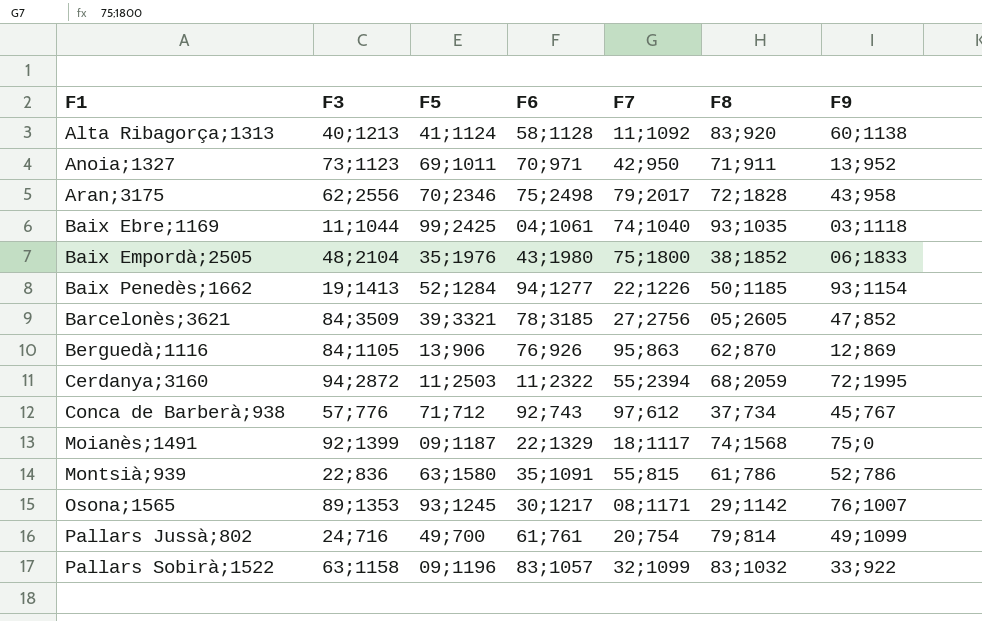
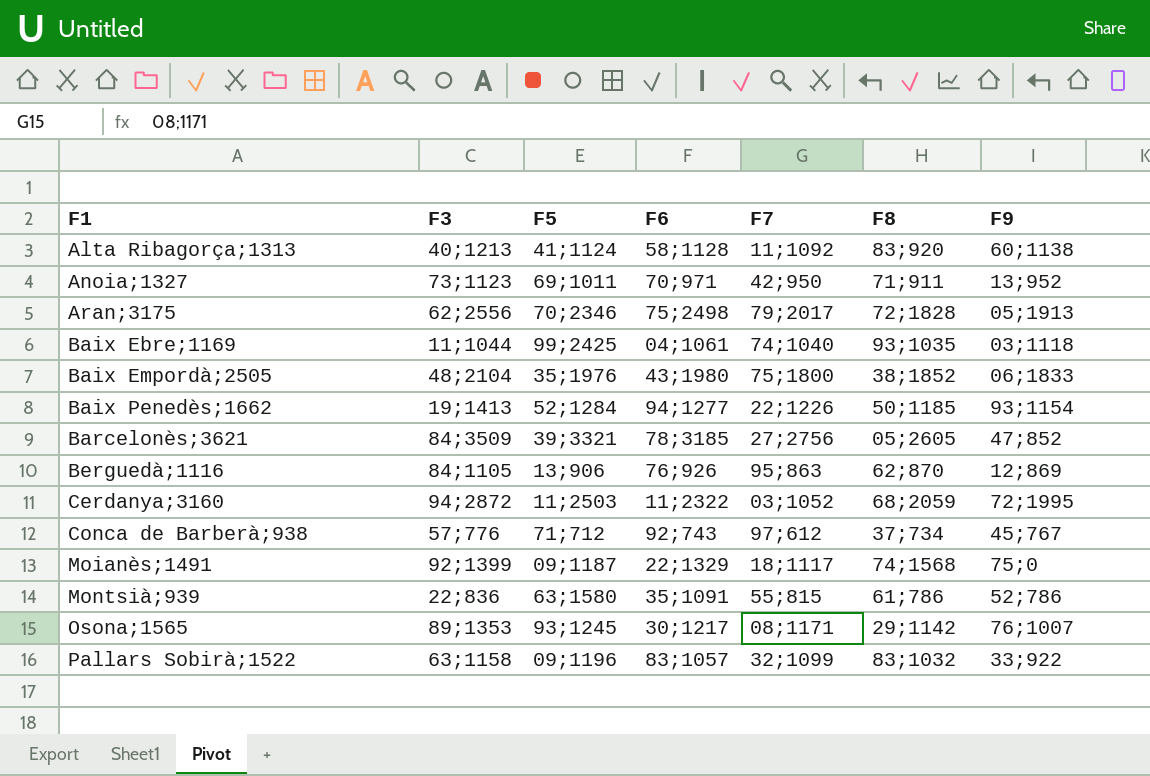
row Pallars Jussà;802: 24;716 | 49;700 | 61;761 | 20;754 | 79;814 | 49;1099 -> none
Aran;3175 | F9: 43;958 -> 05;1913
Cerdanya;3160 | F7: 55;2394 -> 03;1052

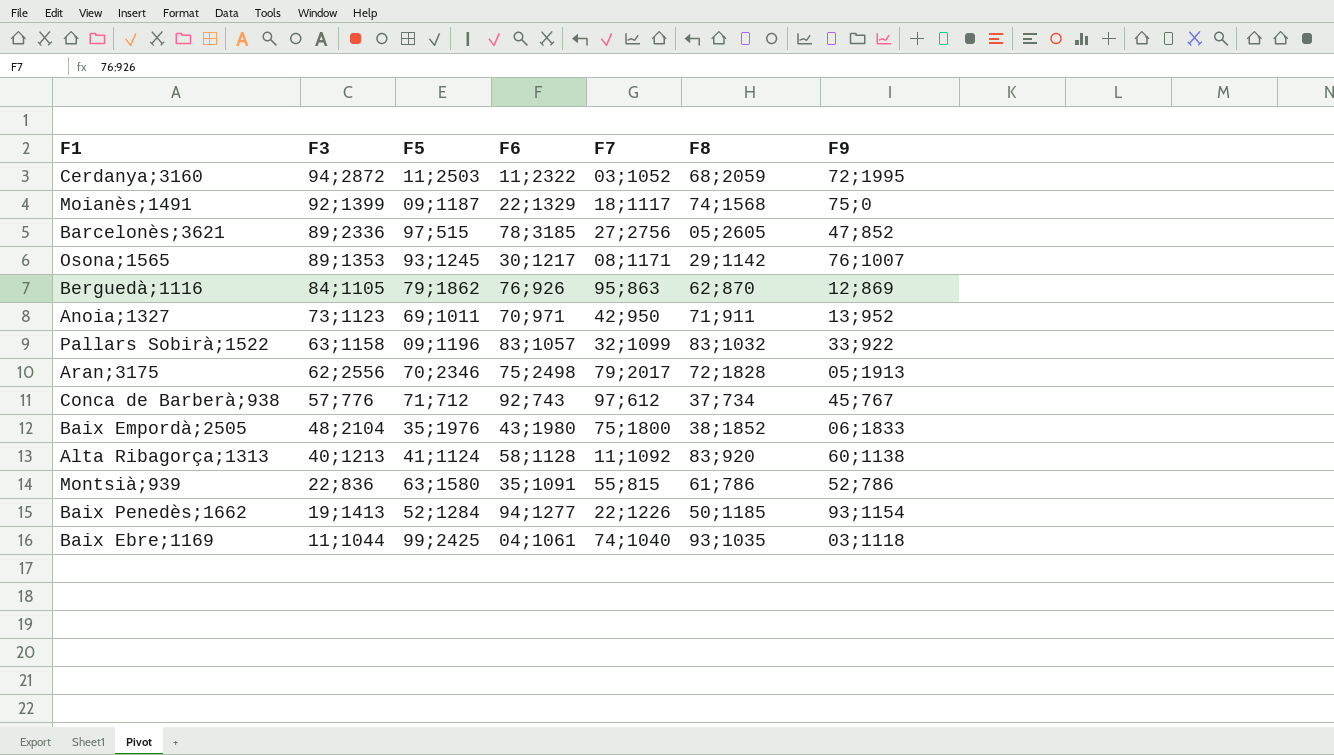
row order: F1 ascending -> F3 descending
Barcelonès;3621 | F3: 84;3509 -> 89;2336
Barcelonès;3621 | F5: 39;3321 -> 97;515
Berguedà;1116 | F5: 13;906 -> 79;1862

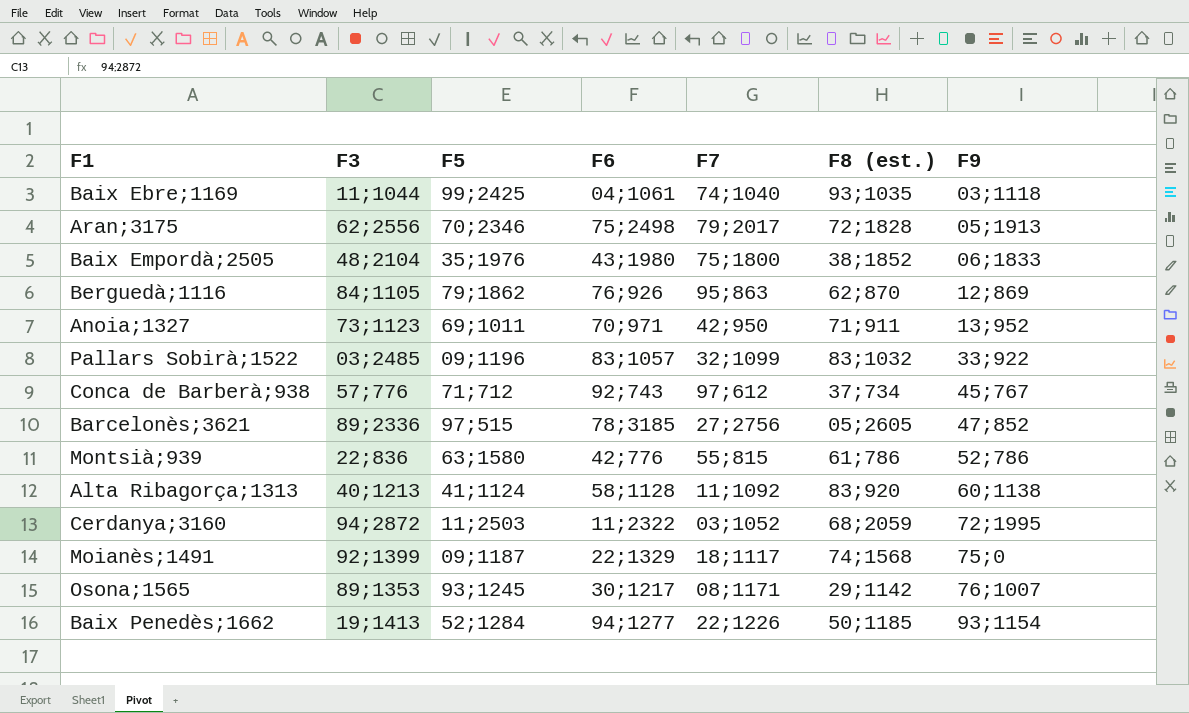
row order: F3 descending -> F9 ascending
column name: F8 -> F8 (est.)
Pallars Sobirà;1522 | F3: 63;1158 -> 03;2485
Montsià;939 | F6: 35;1091 -> 42;776

